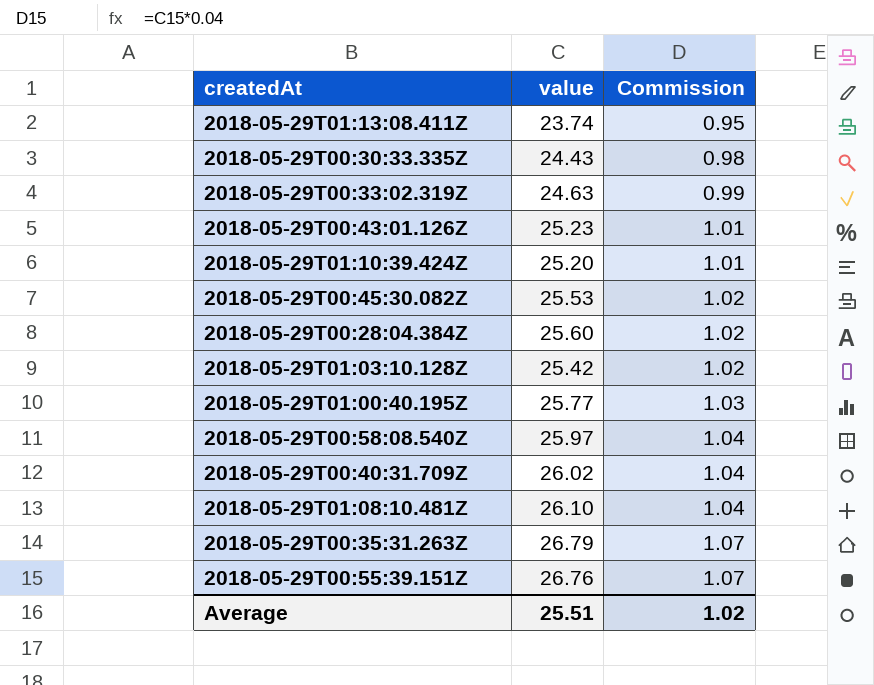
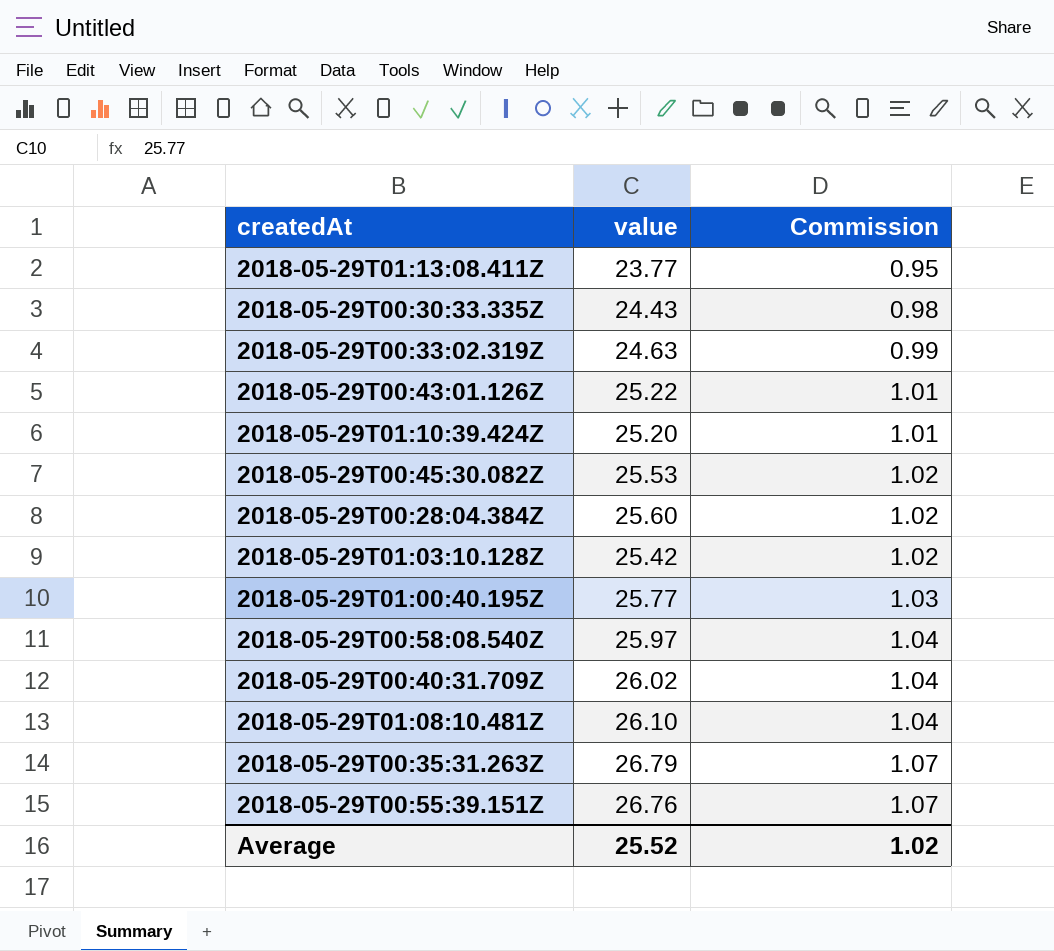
2018-05-29T01:13:08.411Z | value: 23.74 -> 23.77
2018-05-29T00:43:01.126Z | value: 25.23 -> 25.22
Average | value: 25.51 -> 25.52

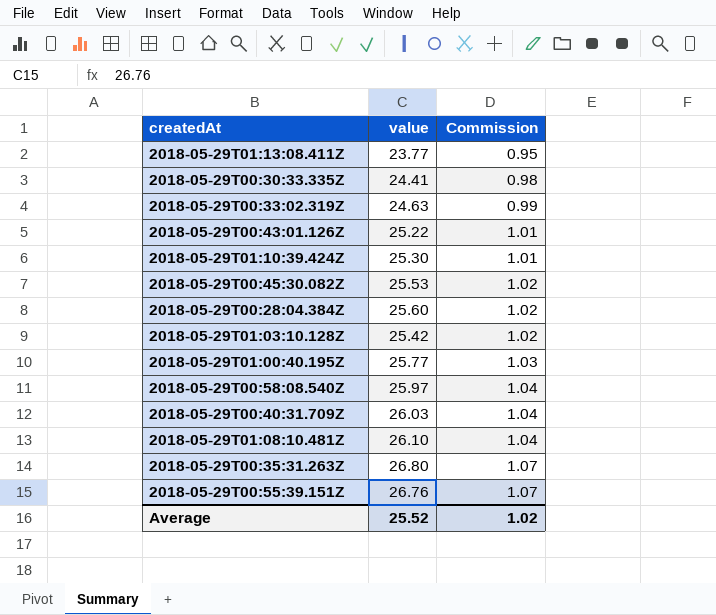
2018-05-29T00:30:33.335Z | value: 24.43 -> 24.41
2018-05-29T01:10:39.424Z | value: 25.20 -> 25.30
2018-05-29T00:40:31.709Z | value: 26.02 -> 26.03
2018-05-29T00:35:31.263Z | value: 26.79 -> 26.80

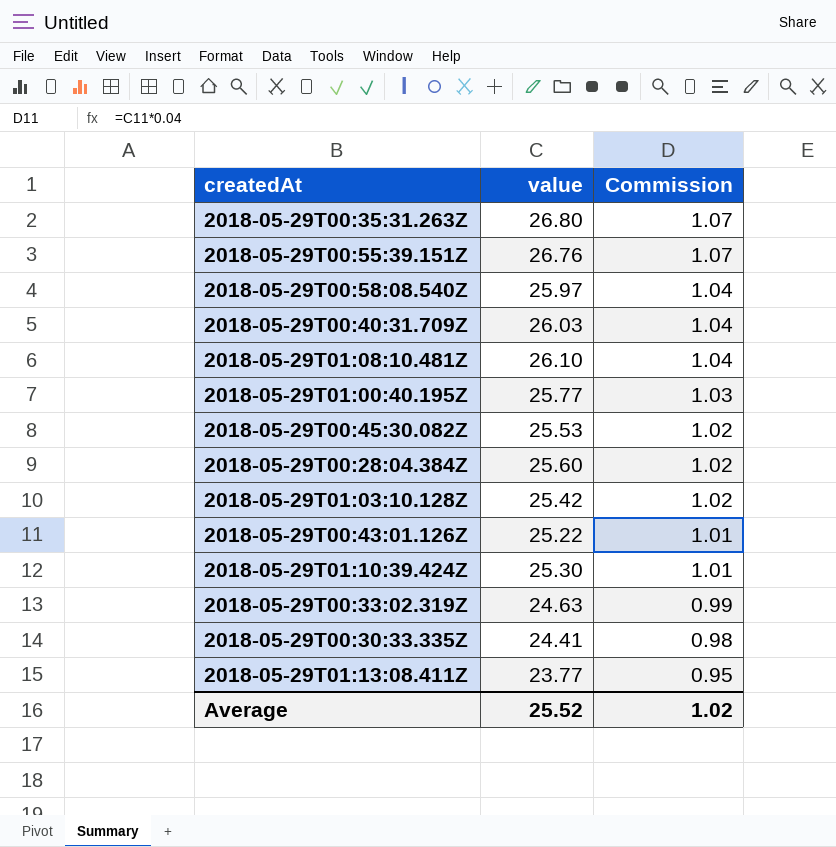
row order: Commission ascending -> Commission descending

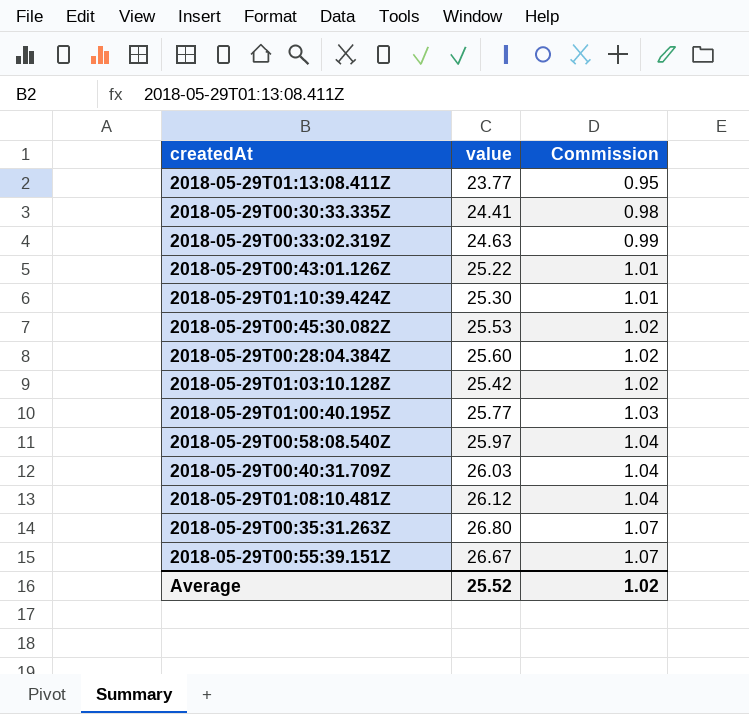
row order: Commission descending -> Commission ascending
2018-05-29T01:08:10.481Z | value: 26.10 -> 26.12
2018-05-29T00:55:39.151Z | value: 26.76 -> 26.67

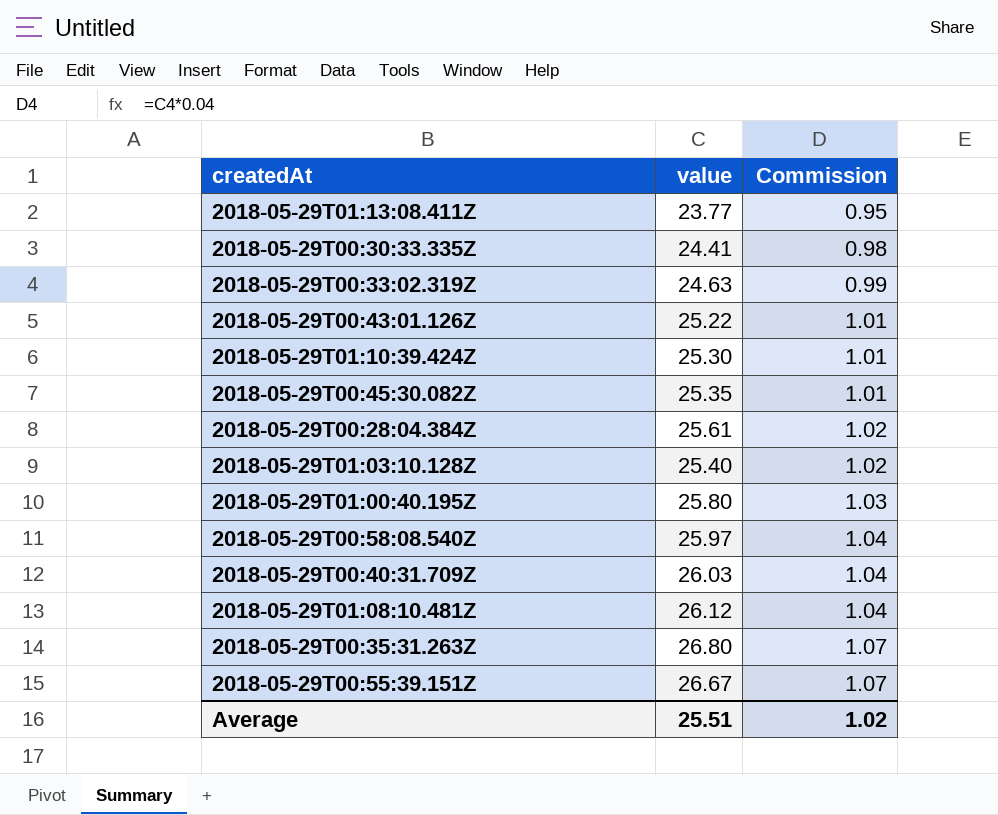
2018-05-29T00:45:30.082Z | value: 25.53 -> 25.35
2018-05-29T00:45:30.082Z | Commission: 1.02 -> 1.01
2018-05-29T00:28:04.384Z | value: 25.60 -> 25.61
2018-05-29T01:03:10.128Z | value: 25.42 -> 25.40
2018-05-29T01:00:40.195Z | value: 25.77 -> 25.80
Average | value: 25.52 -> 25.51

